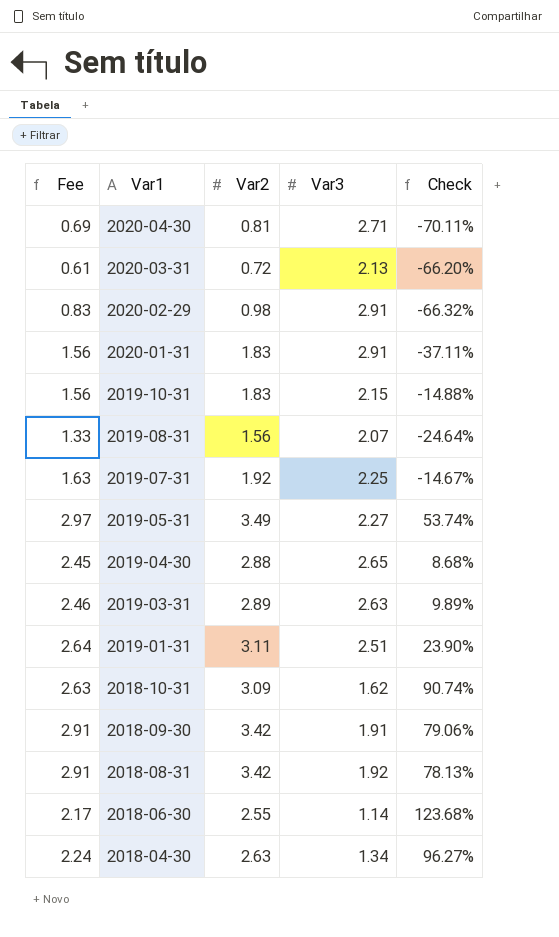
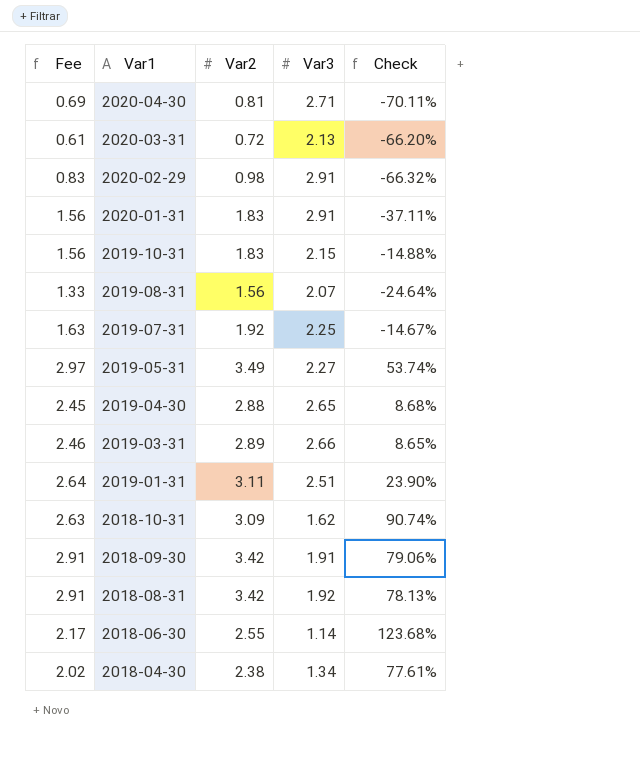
2019-03-31 | Var3: 2.63 -> 2.66
2019-03-31 | Check: 9.89% -> 8.65%
2018-04-30 | Fee: 2.24 -> 2.02
2018-04-30 | Var2: 2.63 -> 2.38
2018-04-30 | Check: 96.27% -> 77.61%

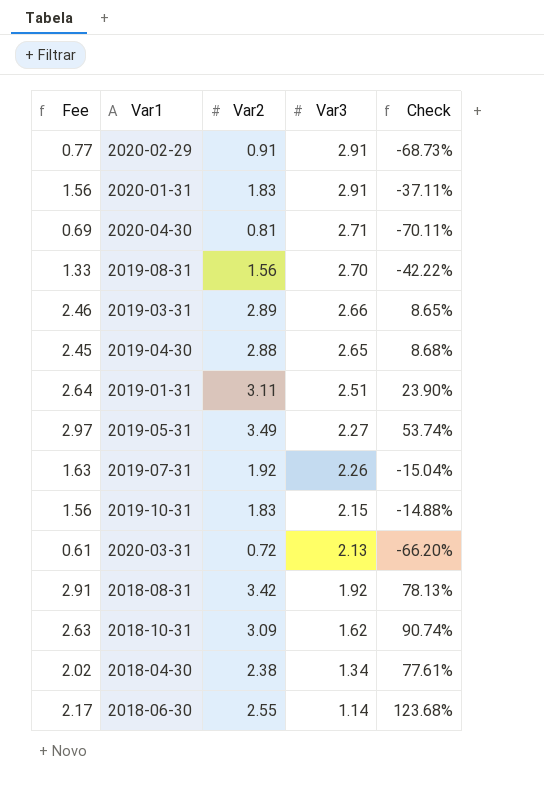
row order: Var1 descending -> Var3 descending
row 2018-09-30: 2.91 | 3.42 | 1.91 | 79.06% -> none
2020-02-29 | Fee: 0.83 -> 0.77
2020-02-29 | Var2: 0.98 -> 0.91
2020-02-29 | Check: -66.32% -> -68.73%
2019-08-31 | Var3: 2.07 -> 2.70
2019-08-31 | Check: -24.64% -> -42.22%
2019-07-31 | Var3: 2.25 -> 2.26
2019-07-31 | Check: -14.67% -> -15.04%

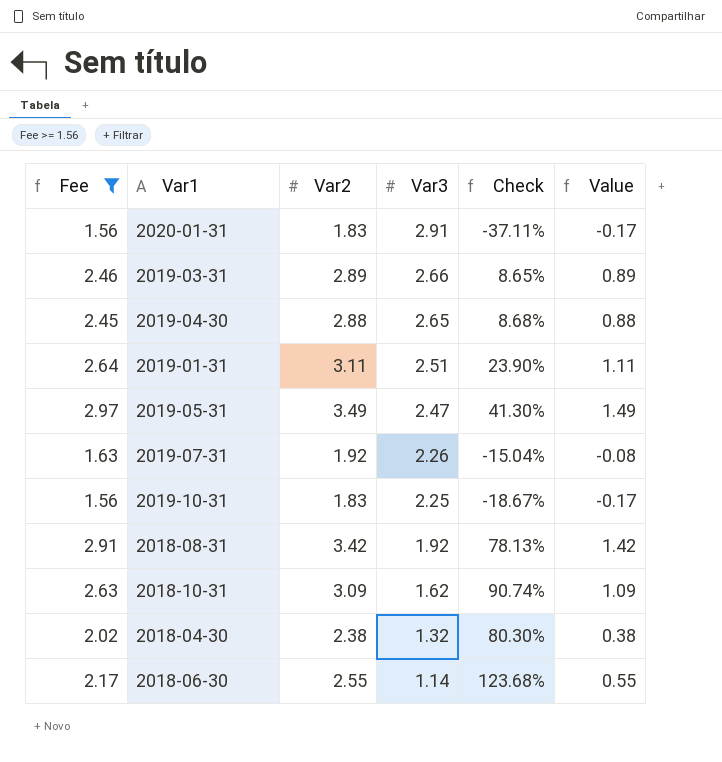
filter: none -> Fee >= 1.56
column Value | formula: none -> [Var2] - 2
2019-05-31 | Var3: 2.27 -> 2.47
2019-05-31 | Check: 53.74% -> 41.30%
2019-10-31 | Var3: 2.15 -> 2.25
2019-10-31 | Check: -14.88% -> -18.67%
2018-04-30 | Var3: 1.34 -> 1.32
2018-04-30 | Check: 77.61% -> 80.30%

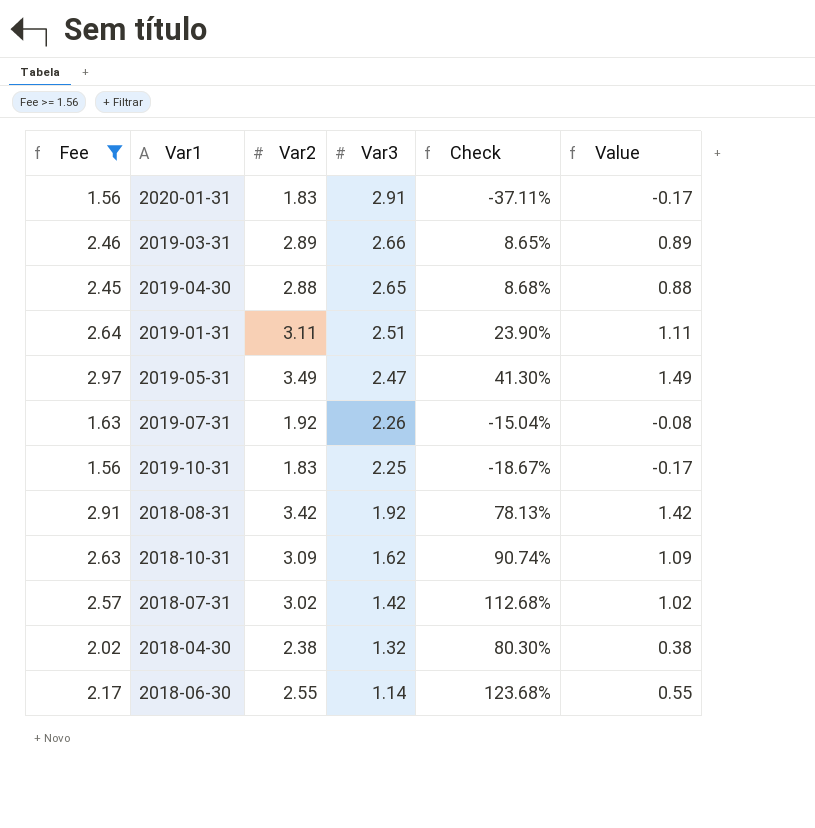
row 2018-07-31: none -> 2.57 | 3.02 | 1.42 | 112.68% | 1.02

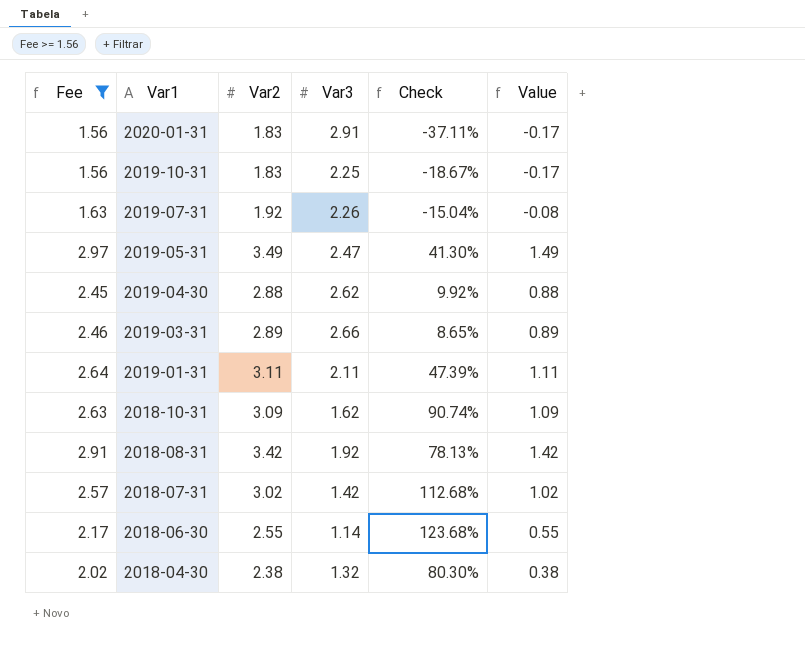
row order: Var3 descending -> Var1 descending
2019-04-30 | Var3: 2.65 -> 2.62
2019-04-30 | Check: 8.68% -> 9.92%
2019-01-31 | Var3: 2.51 -> 2.11
2019-01-31 | Check: 23.90% -> 47.39%

